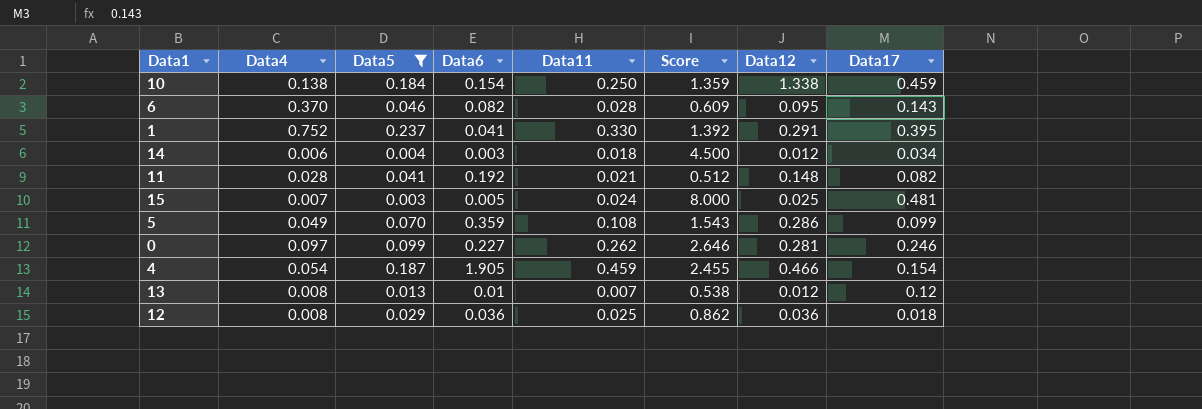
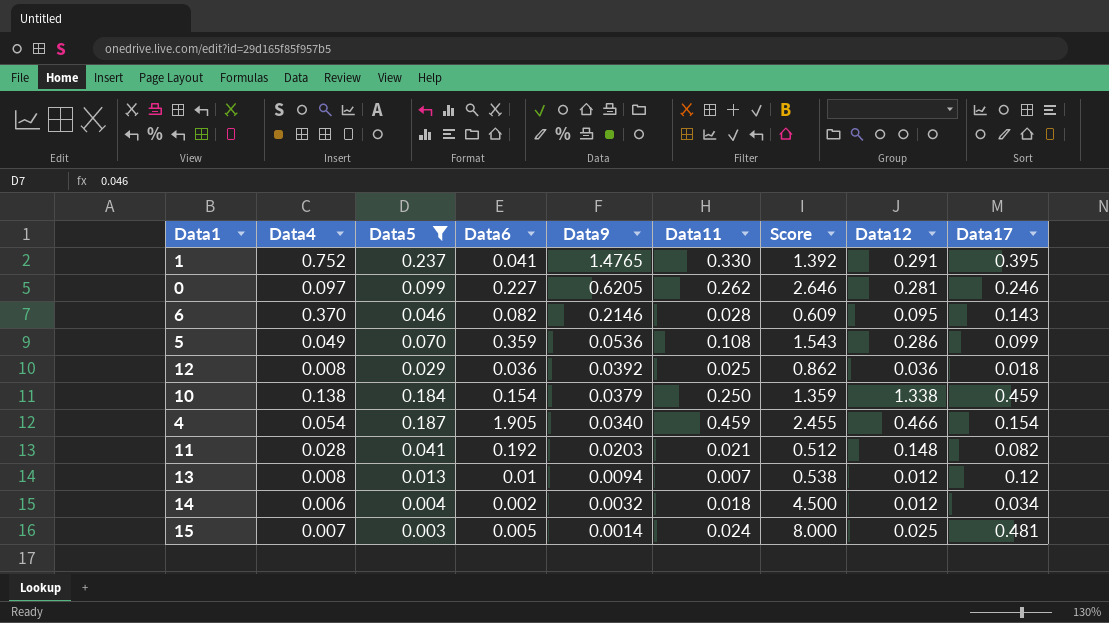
row order: none -> Data9 descending
column Data9 | position: none -> 5
14 | Data6: 0.003 -> 0.002

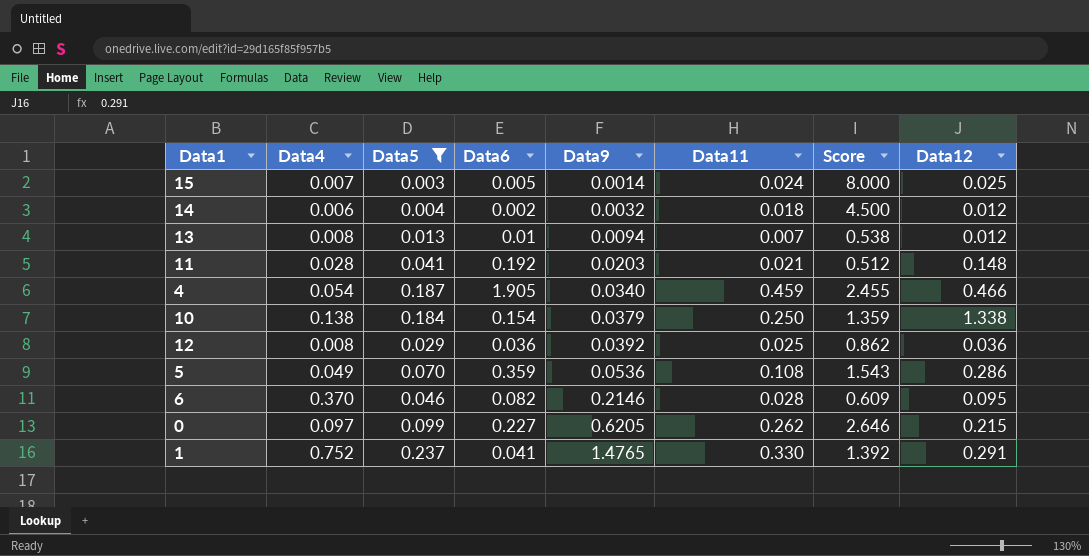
row order: Data9 descending -> Data9 ascending
column Data17 | position: 9 -> none
0 | Data12: 0.281 -> 0.215

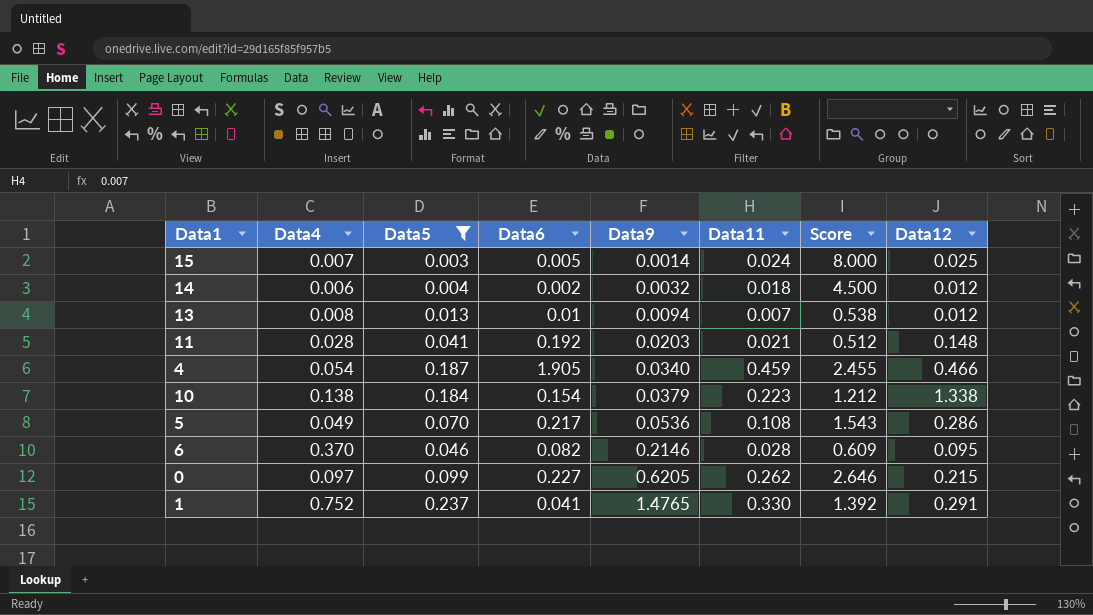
row 12: 0.008 | 0.029 | 0.036 | 0.0392 | 0.025 | 0.862 | 0.036 -> none
10 | Data11: 0.250 -> 0.223
10 | Score: 1.359 -> 1.212
5 | Data6: 0.359 -> 0.217

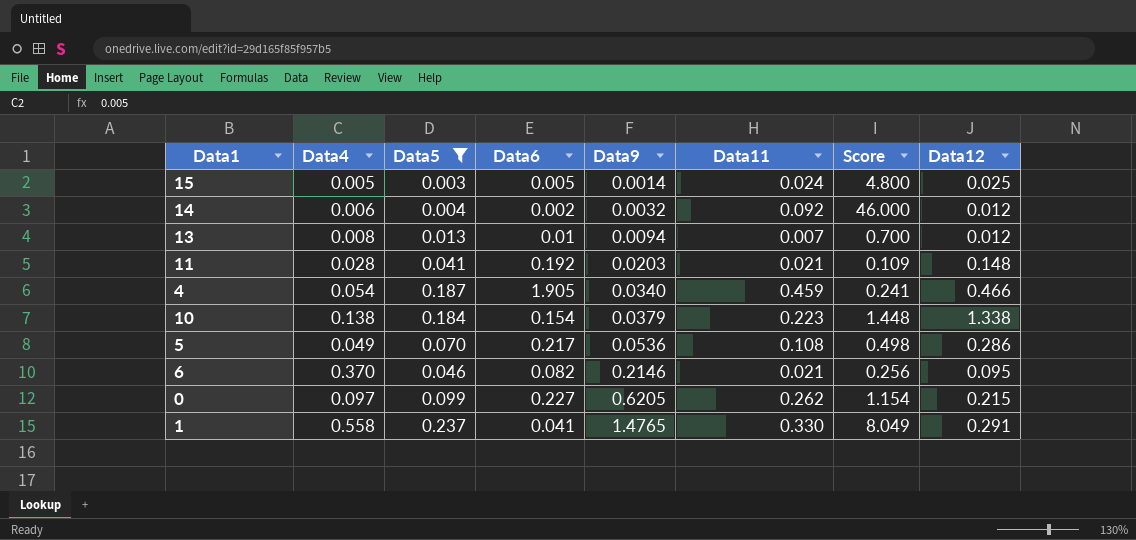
column Score | formula: [Data11] / [Data5] -> [Data11] / [Data6]
15 | Data4: 0.007 -> 0.005
14 | Data11: 0.018 -> 0.092
6 | Data11: 0.028 -> 0.021
1 | Data4: 0.752 -> 0.558

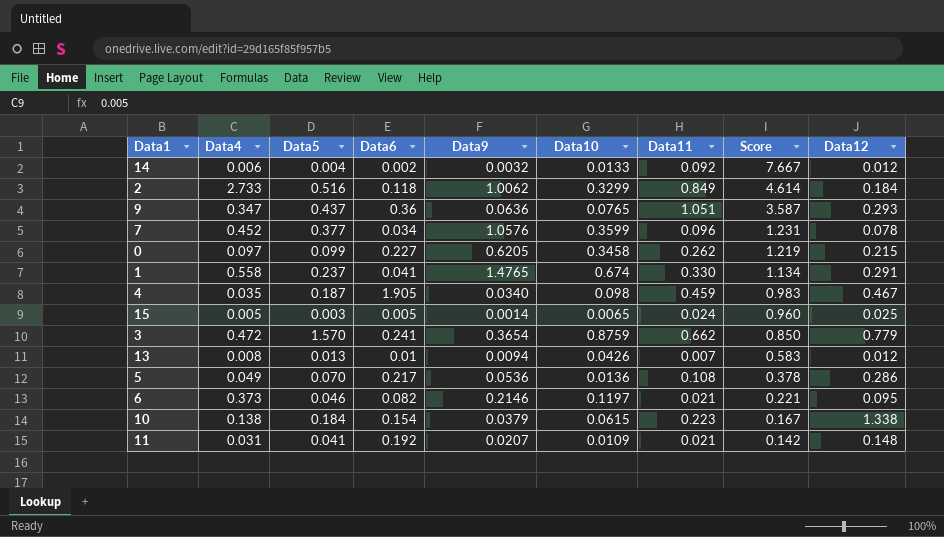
filter: Data5 <= 0.237 -> none
row order: Data9 ascending -> Score descending
column Data10 | position: none -> 6
column Score | formula: [Data11] / [Data6] -> [Data11] / [Data12]
4 | Data4: 0.054 -> 0.035
4 | Data12: 0.466 -> 0.467
6 | Data4: 0.370 -> 0.373
11 | Data4: 0.028 -> 0.031
11 | Data9: 0.0203 -> 0.0207

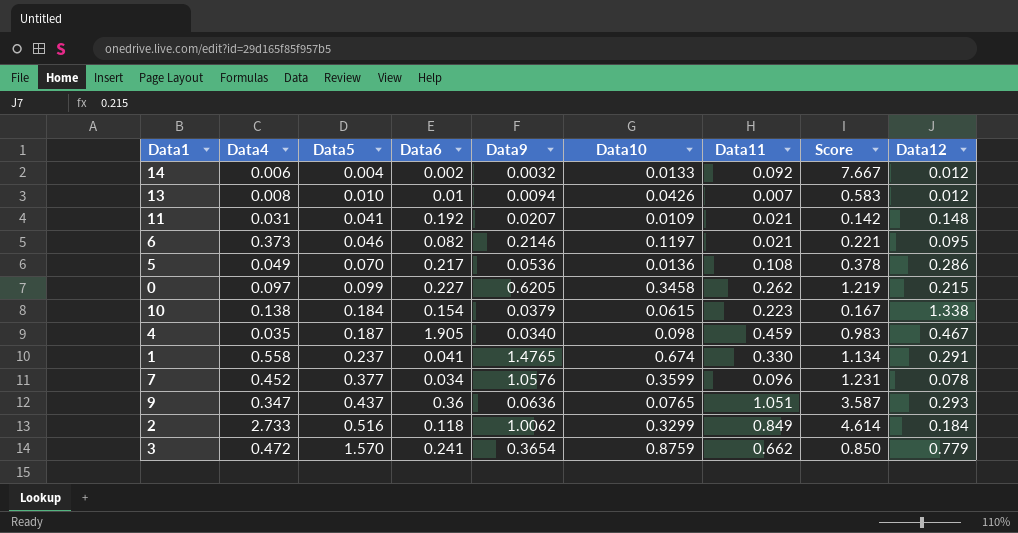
row order: Score descending -> Data5 ascending
row 15: 0.005 | 0.003 | 0.005 | 0.0014 | 0.0065 | 0.024 | 0.960 | 0.025 -> none
13 | Data5: 0.013 -> 0.010

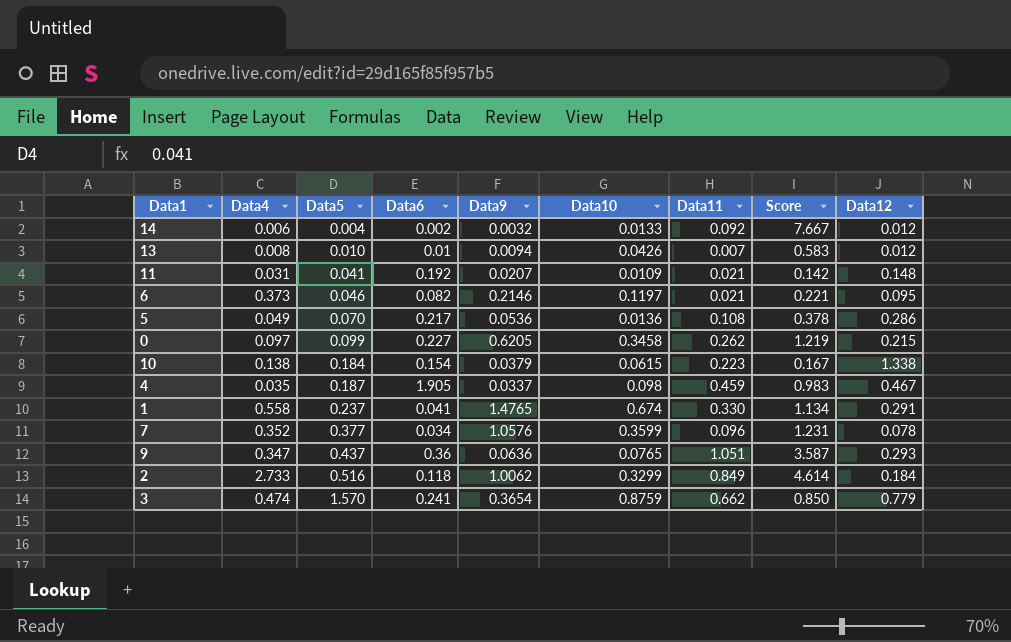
4 | Data9: 0.0340 -> 0.0337
7 | Data4: 0.452 -> 0.352
3 | Data4: 0.472 -> 0.474

